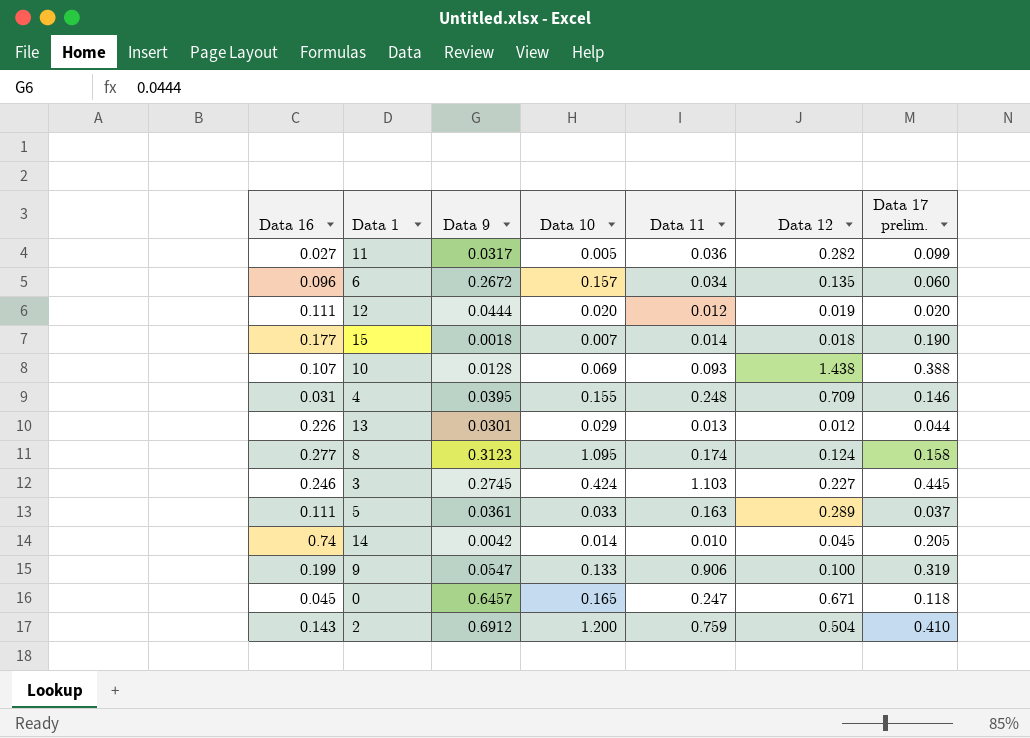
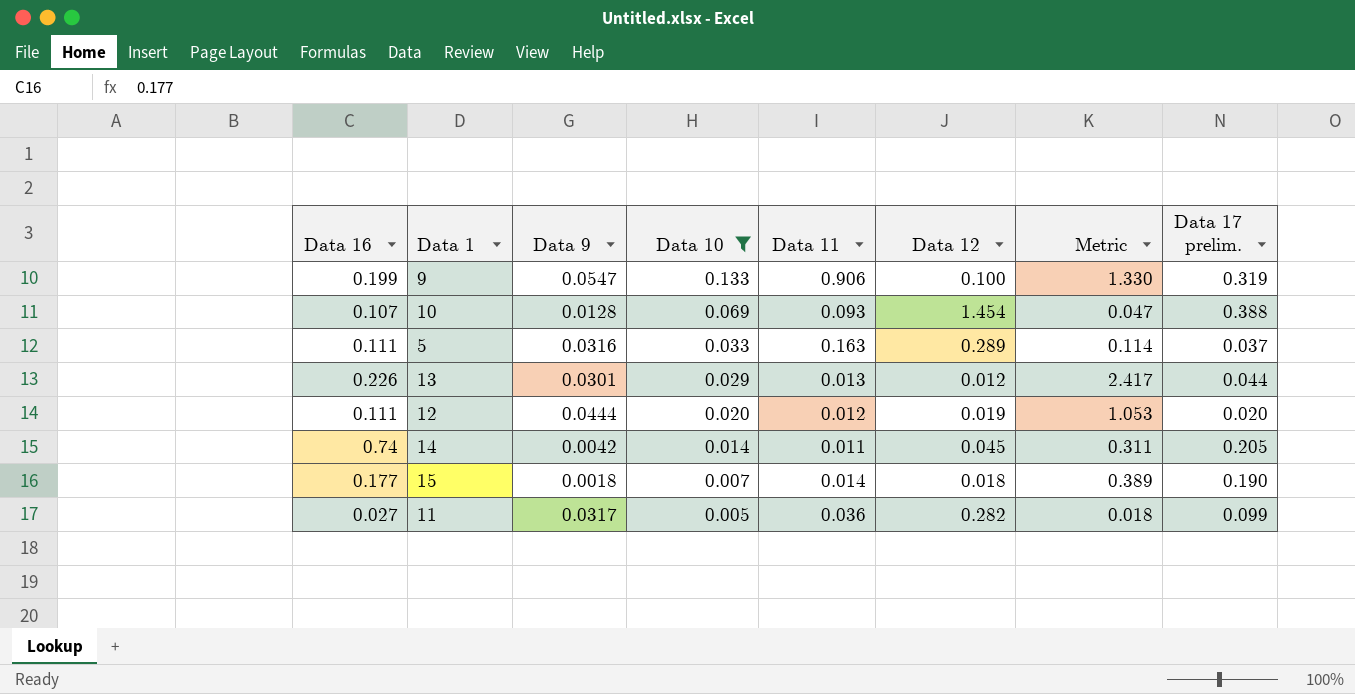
filter: none -> Data 10 <= 0.133
row order: none -> Data 10 descending
column Metric | formula: none -> [Data 10] / [Data 12]
10 | Data 12: 1.438 -> 1.454
5 | Data 9: 0.0361 -> 0.0316
14 | Data 11: 0.010 -> 0.011

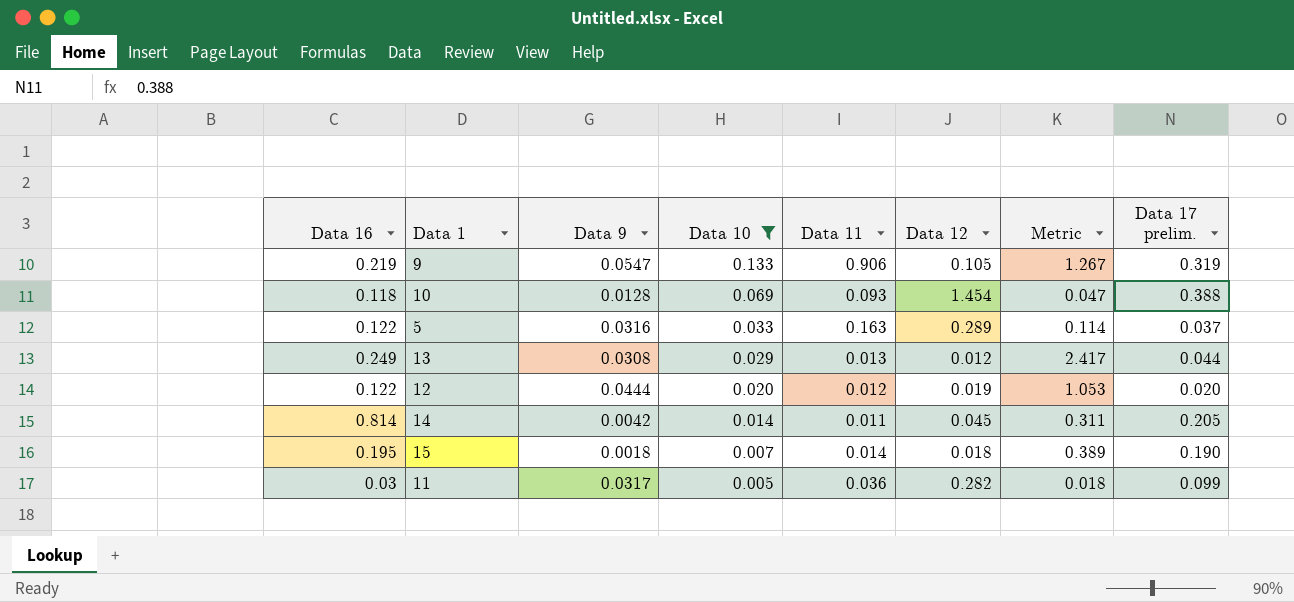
9 | Data 16: 0.199 -> 0.219
9 | Data 12: 0.100 -> 0.105
9 | Metric: 1.330 -> 1.267
10 | Data 16: 0.107 -> 0.118
5 | Data 16: 0.111 -> 0.122
13 | Data 16: 0.226 -> 0.249
13 | Data 9: 0.0301 -> 0.0308
12 | Data 16: 0.111 -> 0.122
14 | Data 16: 0.74 -> 0.814
15 | Data 16: 0.177 -> 0.195
11 | Data 16: 0.027 -> 0.03

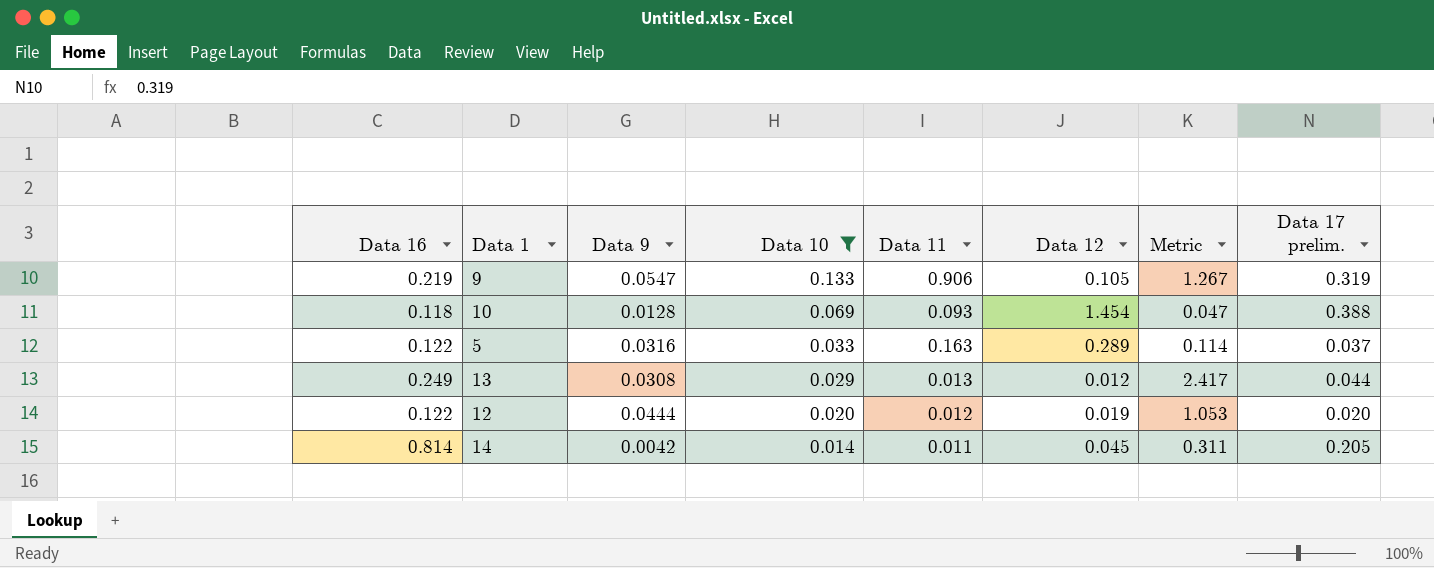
row 15: 0.195 | 0.0018 | 0.007 | 0.014 | 0.018 | 0.389 | 0.190 -> none
row 11: 0.03 | 0.0317 | 0.005 | 0.036 | 0.282 | 0.018 | 0.099 -> none

